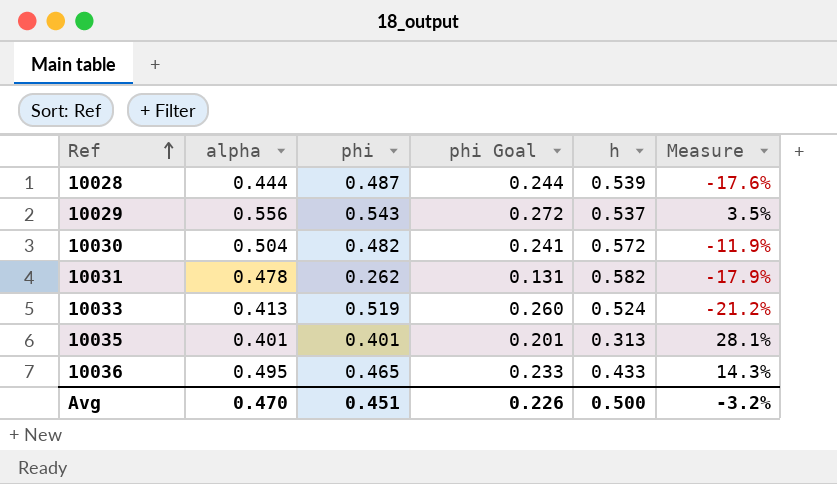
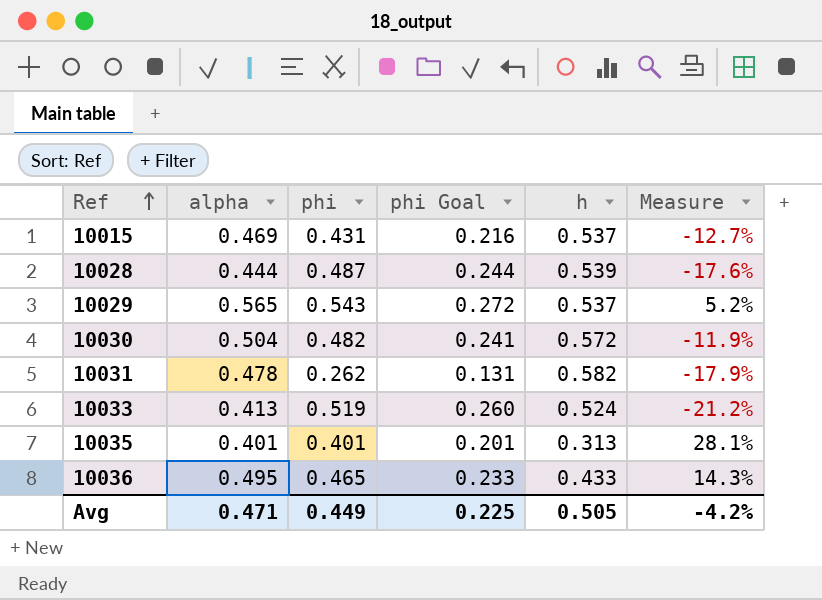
row 10015: none -> 0.469 | 0.431 | 0.216 | 0.537 | -12.7%
10029 | alpha: 0.556 -> 0.565
10029 | Measure: 3.5% -> 5.2%
Avg | alpha: 0.470 -> 0.471
Avg | phi: 0.451 -> 0.449
Avg | phi Goal: 0.226 -> 0.225
Avg | h: 0.500 -> 0.505
Avg | Measure: -3.2% -> -4.2%

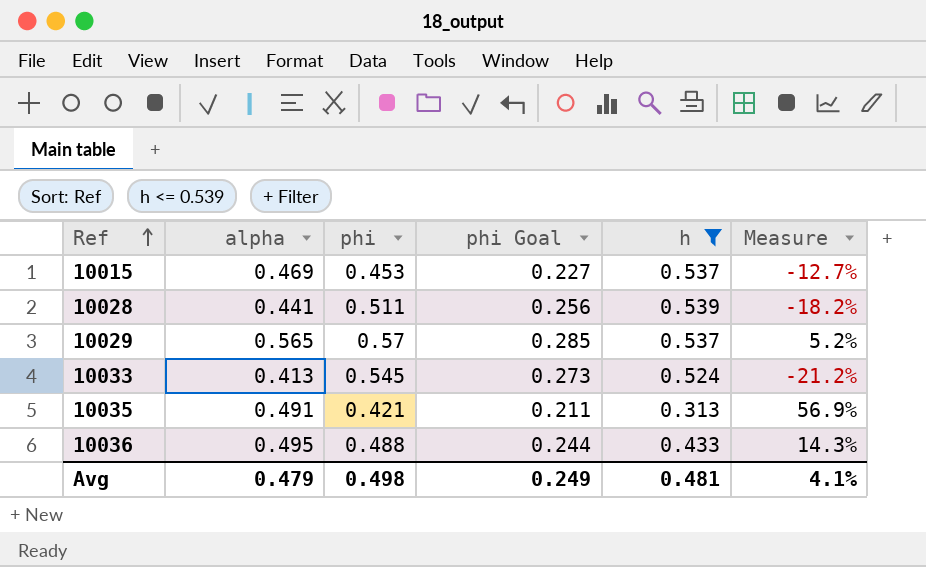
filter: none -> h <= 0.539
10015 | phi: 0.431 -> 0.453
10015 | phi Goal: 0.216 -> 0.227
10028 | alpha: 0.444 -> 0.441
10028 | phi: 0.487 -> 0.511
10028 | phi Goal: 0.244 -> 0.256
10028 | Measure: -17.6% -> -18.2%
10029 | phi: 0.543 -> 0.57
10029 | phi Goal: 0.272 -> 0.285
10033 | phi: 0.519 -> 0.545
10033 | phi Goal: 0.260 -> 0.273
10035 | alpha: 0.401 -> 0.491
10035 | phi: 0.401 -> 0.421
10035 | phi Goal: 0.201 -> 0.211
10035 | Measure: 28.1% -> 56.9%
10036 | phi: 0.465 -> 0.488
10036 | phi Goal: 0.233 -> 0.244
Avg | alpha: 0.471 -> 0.479
Avg | phi: 0.449 -> 0.498
Avg | phi Goal: 0.225 -> 0.249
Avg | h: 0.505 -> 0.481
Avg | Measure: -4.2% -> 4.1%

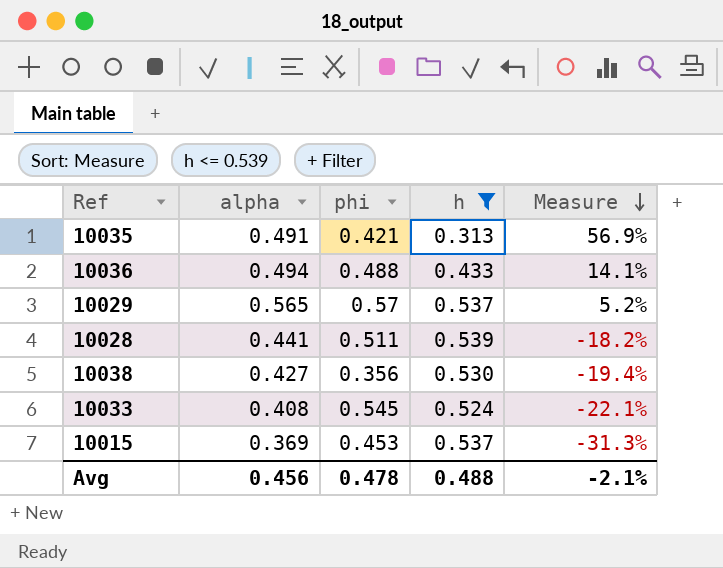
row order: Ref ascending -> Measure descending
column phi Goal | formula: [phi] * 0.5 -> none
10036 | alpha: 0.495 -> 0.494
10036 | Measure: 14.3% -> 14.1%
row 10038: none -> 0.427 | 0.356 | 0.530 | -19.4%
10033 | alpha: 0.413 -> 0.408
10033 | Measure: -21.2% -> -22.1%
10015 | alpha: 0.469 -> 0.369
10015 | Measure: -12.7% -> -31.3%
Avg | alpha: 0.479 -> 0.456
Avg | phi: 0.498 -> 0.478
Avg | h: 0.481 -> 0.488
Avg | Measure: 4.1% -> -2.1%

